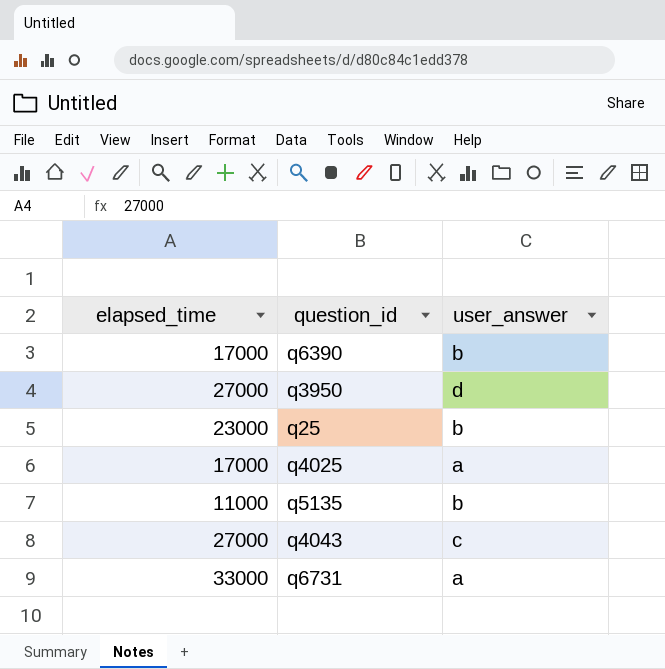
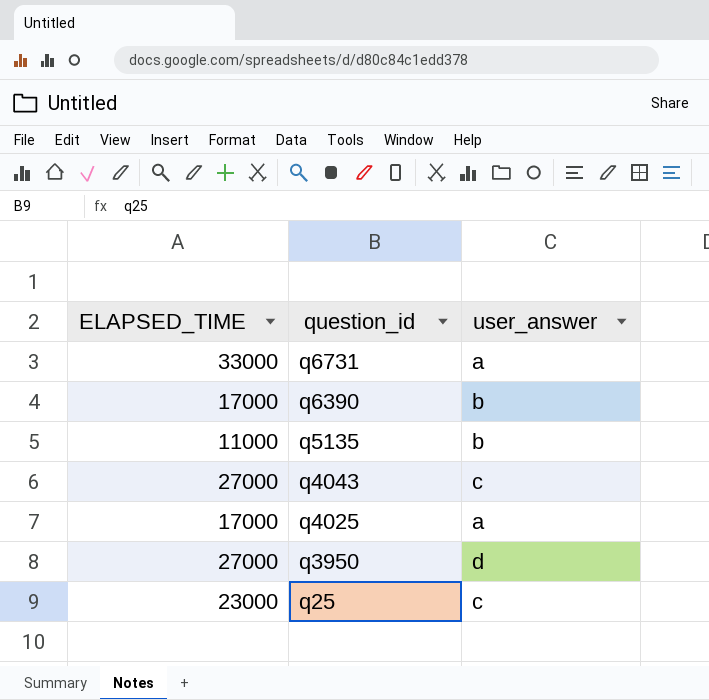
row order: none -> question_id descending
column name: elapsed_time -> ELAPSED_TIME
q25 | user_answer: b -> c

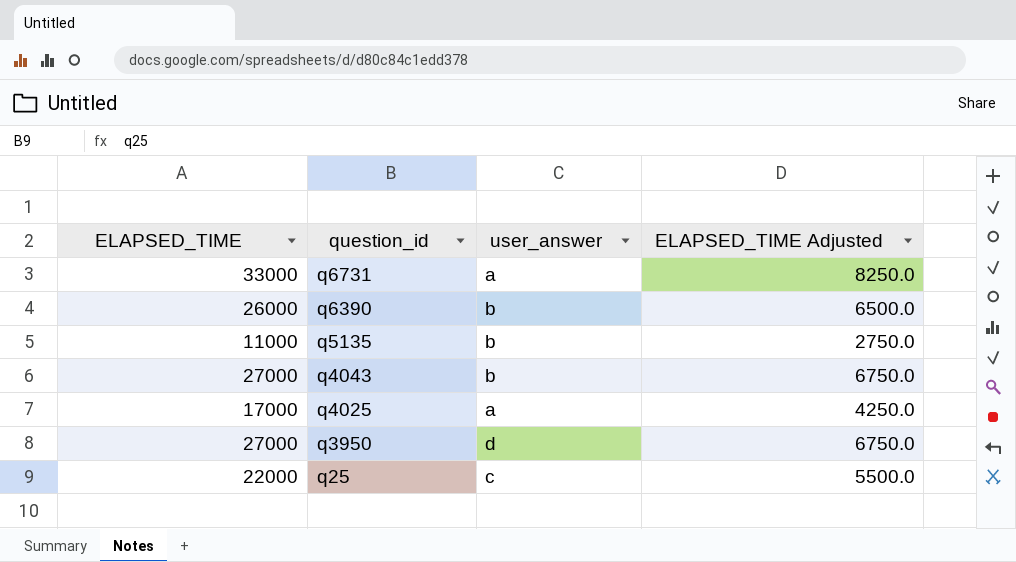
column ELAPSED_TIME Adjusted | formula: none -> [ELAPSED_TIME] * 0.25
q6390 | ELAPSED_TIME: 17000 -> 26000
q4043 | user_answer: c -> b
q25 | ELAPSED_TIME: 23000 -> 22000

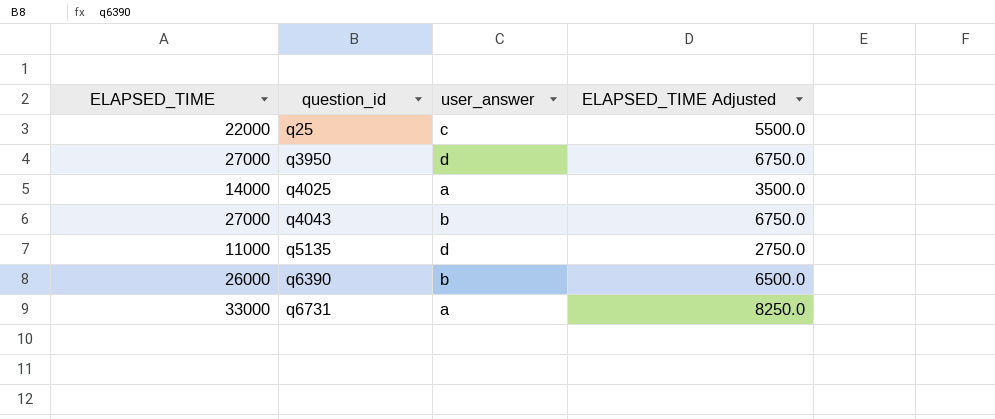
row order: question_id descending -> question_id ascending
q4025 | ELAPSED_TIME: 17000 -> 14000
q4025 | ELAPSED_TIME Adjusted: 4250.0 -> 3500.0
q5135 | user_answer: b -> d

